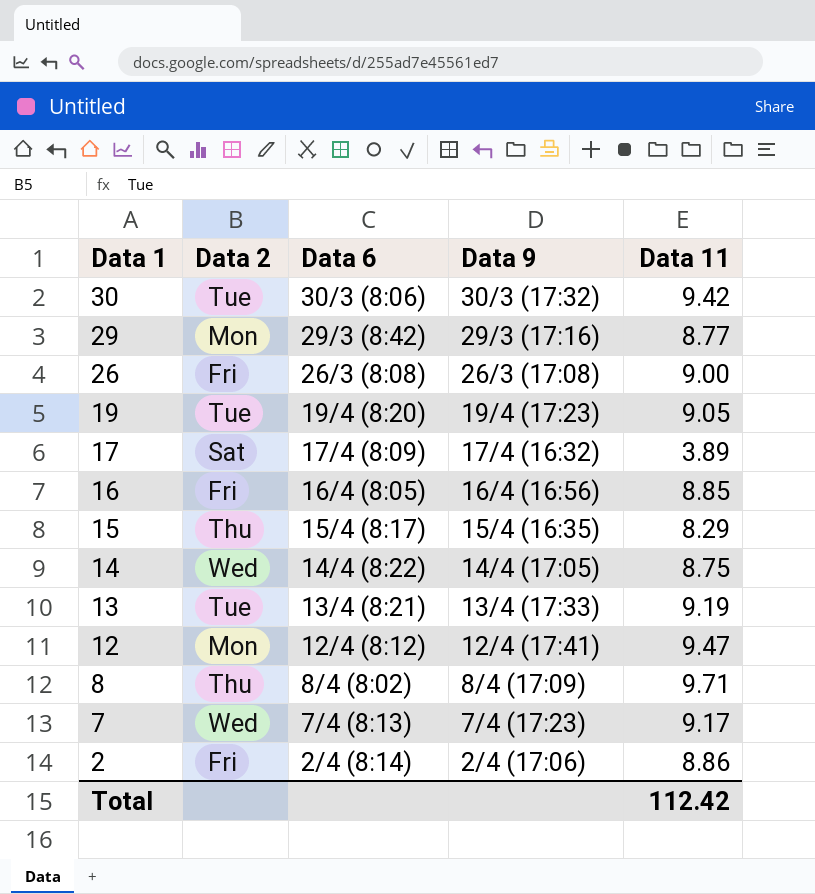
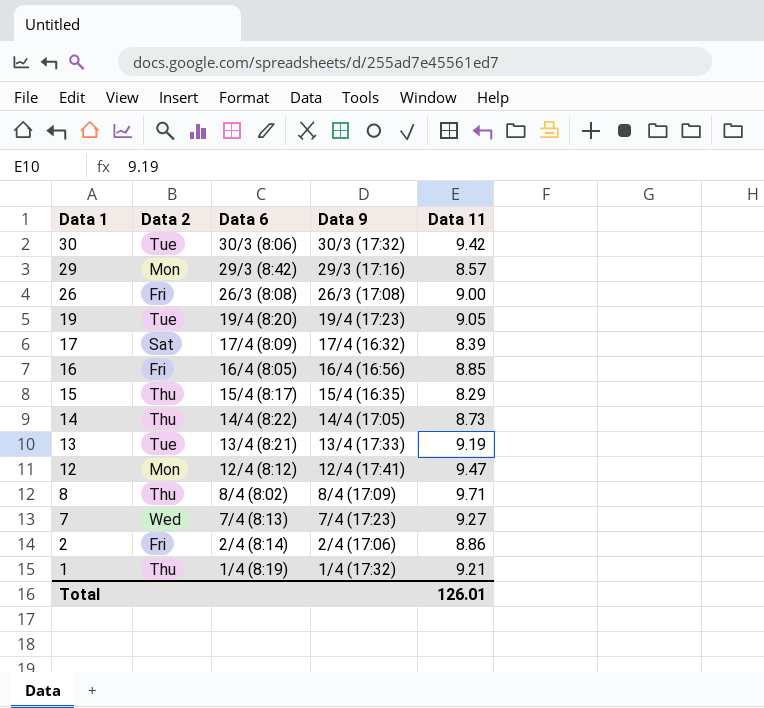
29 | Data 11: 8.77 -> 8.57
17 | Data 11: 3.89 -> 8.39
14 | Data 2: Wed -> Thu
14 | Data 11: 8.75 -> 8.73
7 | Data 11: 9.17 -> 9.27
row 1: none -> Thu | 1/4 (8:19) | 1/4 (17:32) | 9.21
Total | Data 11: 112.42 -> 126.01

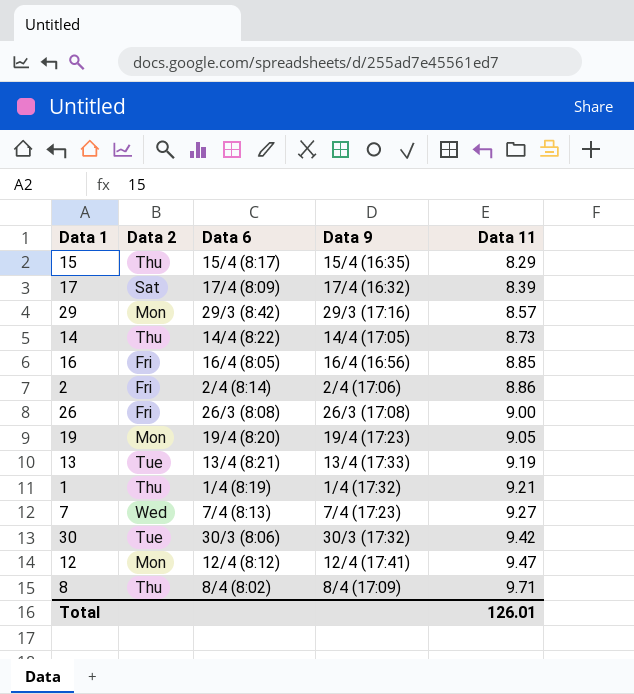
row order: Data 1 descending -> Data 11 ascending
19 | Data 2: Tue -> Mon

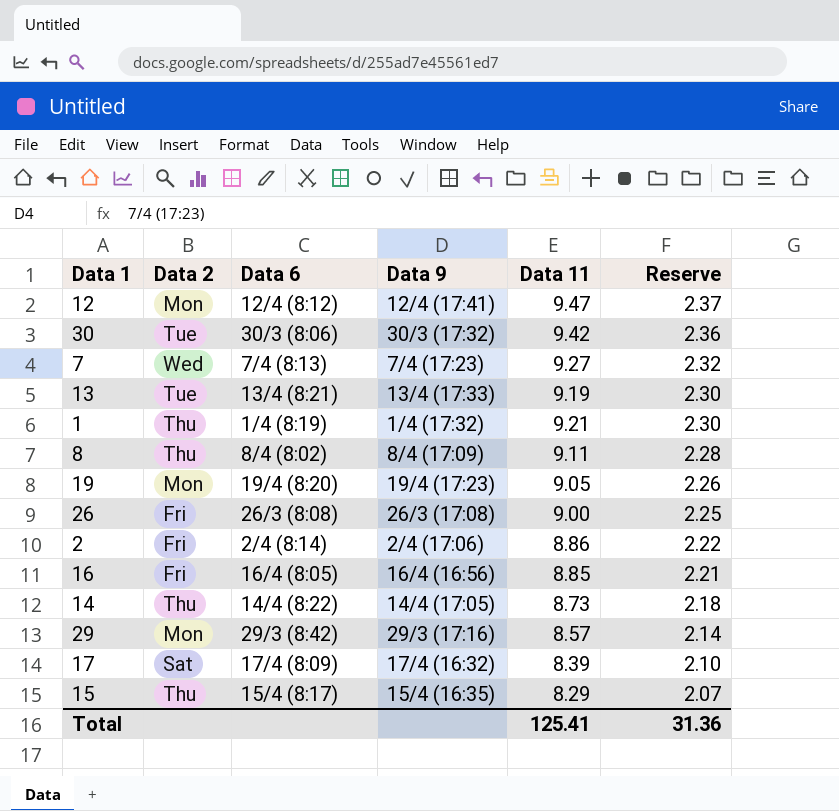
row order: Data 11 ascending -> Reserve descending
column Reserve | formula: none -> [Data 11] * 0.25
8 | Data 11: 9.71 -> 9.11
Total | Data 11: 126.01 -> 125.41

